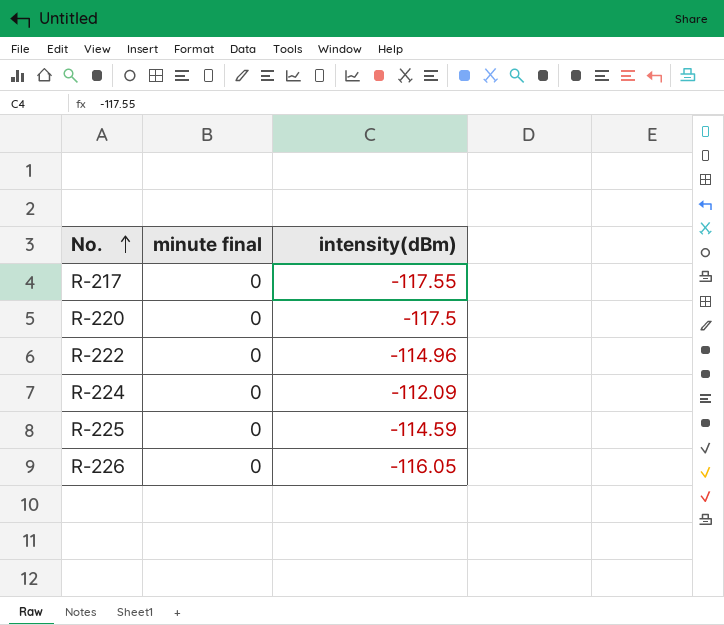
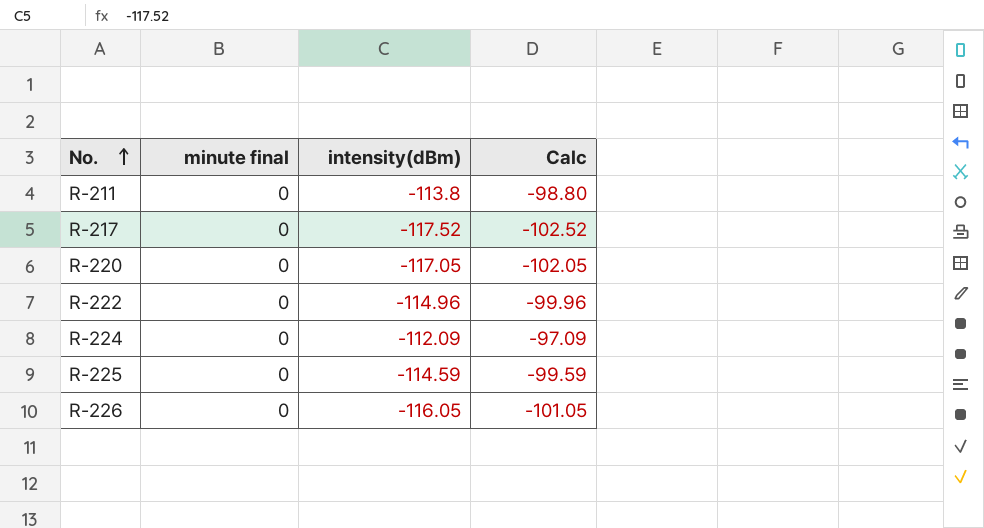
column Calc | formula: none -> [intensity(dBm)] + 15
row R-211: none -> 0 | -113.8 | -98.80
R-217 | intensity(dBm): -117.55 -> -117.52
R-220 | intensity(dBm): -117.5 -> -117.05

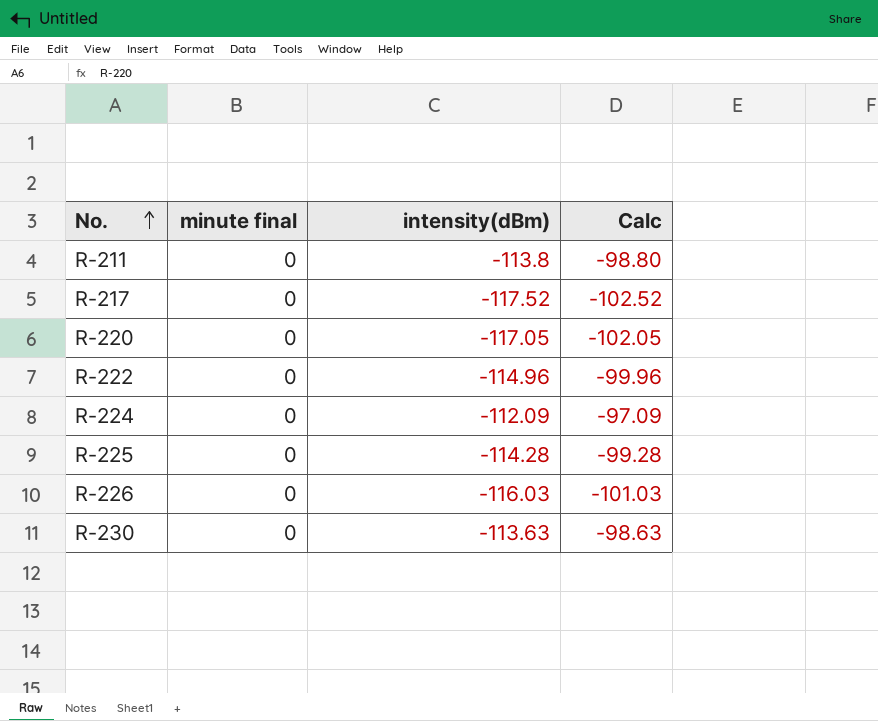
R-225 | intensity(dBm): -114.59 -> -114.28
R-225 | Calc: -99.59 -> -99.28
R-226 | intensity(dBm): -116.05 -> -116.03
R-226 | Calc: -101.05 -> -101.03
row R-230: none -> 0 | -113.63 | -98.63

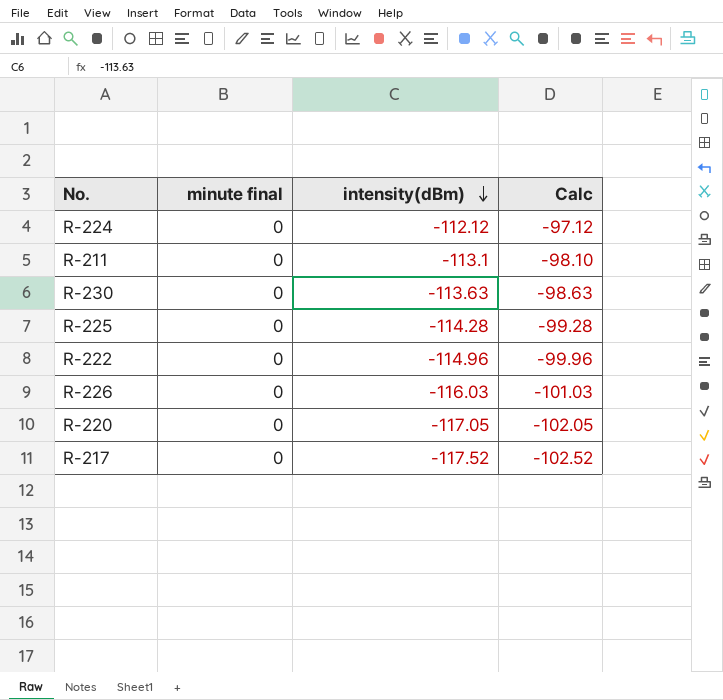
row order: No. ascending -> intensity(dBm) descending
R-224 | intensity(dBm): -112.09 -> -112.12
R-224 | Calc: -97.09 -> -97.12
R-211 | intensity(dBm): -113.8 -> -113.1
R-211 | Calc: -98.80 -> -98.10

